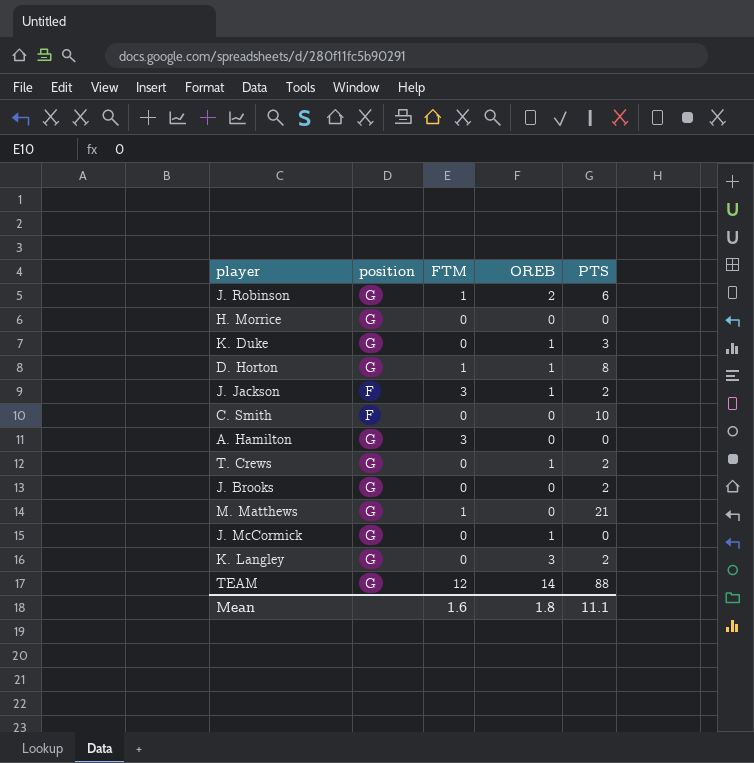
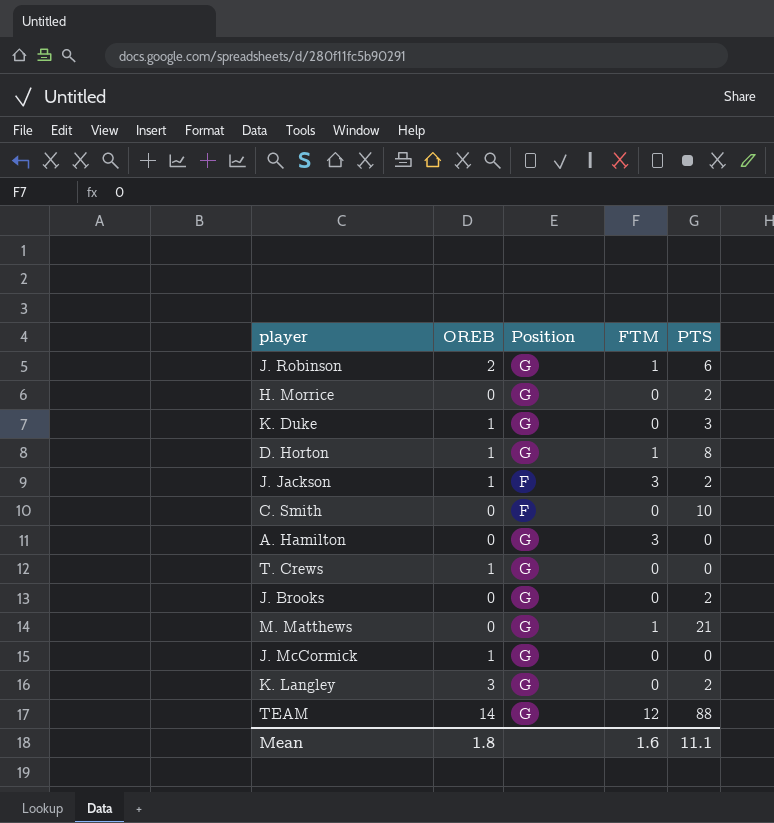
column OREB | position: 4 -> 2
column name: position -> Position
H. Morrice | PTS: 0 -> 2
T. Crews | PTS: 2 -> 0

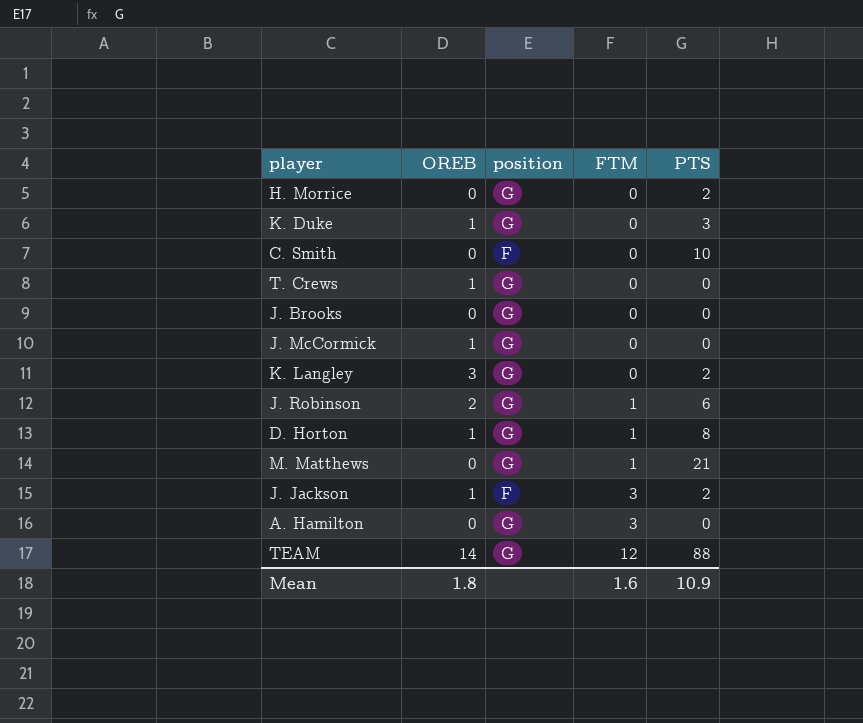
row order: none -> FTM ascending
column name: Position -> position
J. Brooks | PTS: 2 -> 0
Mean | PTS: 11.1 -> 10.9

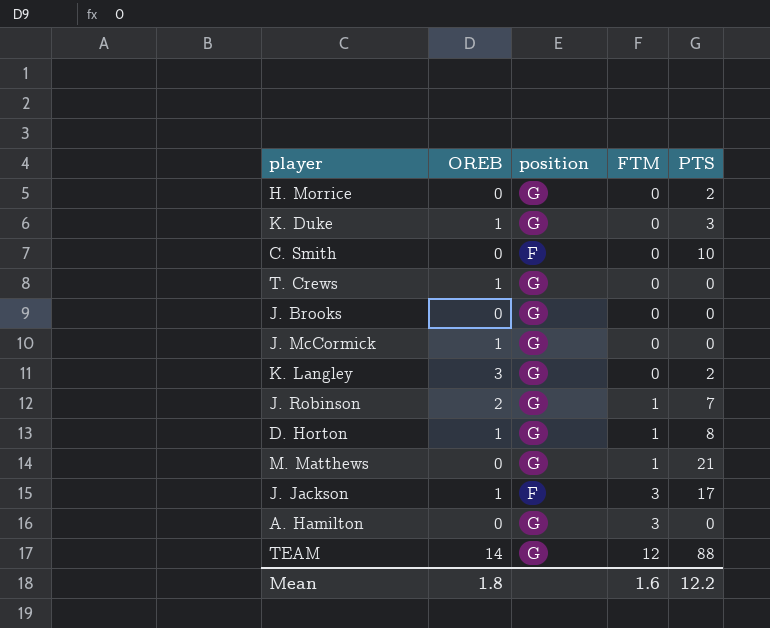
J. Robinson | PTS: 6 -> 7
J. Jackson | PTS: 2 -> 17
Mean | PTS: 10.9 -> 12.2

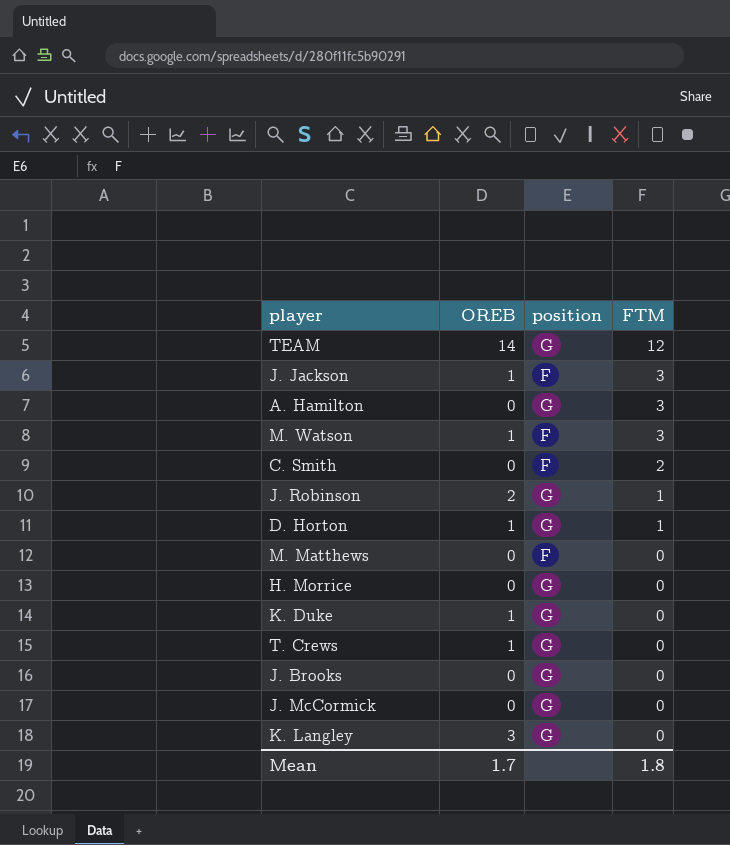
row order: FTM ascending -> FTM descending
column PTS | position: 5 -> none
row M. Watson: none -> 1 | F | 3
C. Smith | FTM: 0 -> 2
M. Matthews | position: G -> F
M. Matthews | FTM: 1 -> 0
J. McCormick | OREB: 1 -> 0
Mean | OREB: 1.8 -> 1.7
Mean | FTM: 1.6 -> 1.8

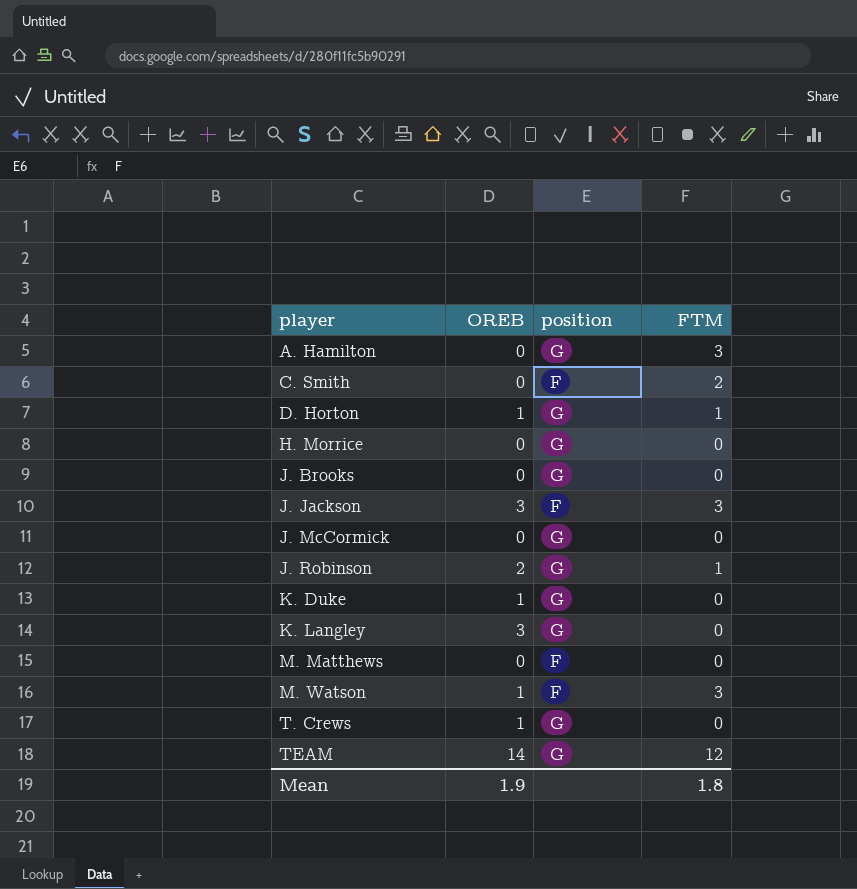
row order: FTM descending -> player ascending
J. Jackson | OREB: 1 -> 3
Mean | OREB: 1.7 -> 1.9

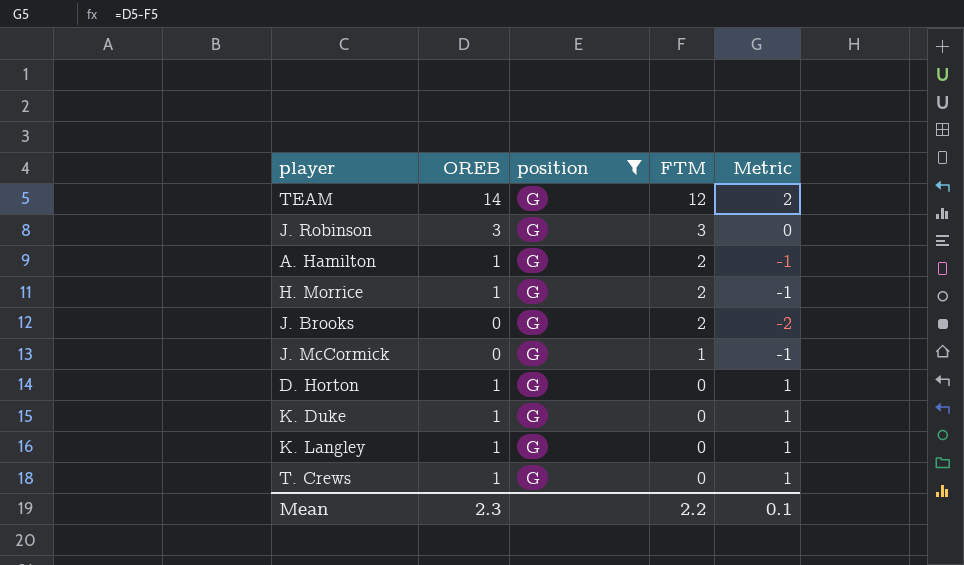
filter: none -> position = G
row order: player ascending -> FTM descending
column Metric | formula: none -> [OREB] - [FTM]
J. Robinson | OREB: 2 -> 3
J. Robinson | FTM: 1 -> 3
A. Hamilton | OREB: 0 -> 1
A. Hamilton | FTM: 3 -> 2
H. Morrice | OREB: 0 -> 1
H. Morrice | FTM: 0 -> 2
J. Brooks | FTM: 0 -> 2
J. McCormick | FTM: 0 -> 1
D. Horton | FTM: 1 -> 0
K. Langley | OREB: 3 -> 1
Mean | OREB: 1.9 -> 2.3
Mean | FTM: 1.8 -> 2.2

